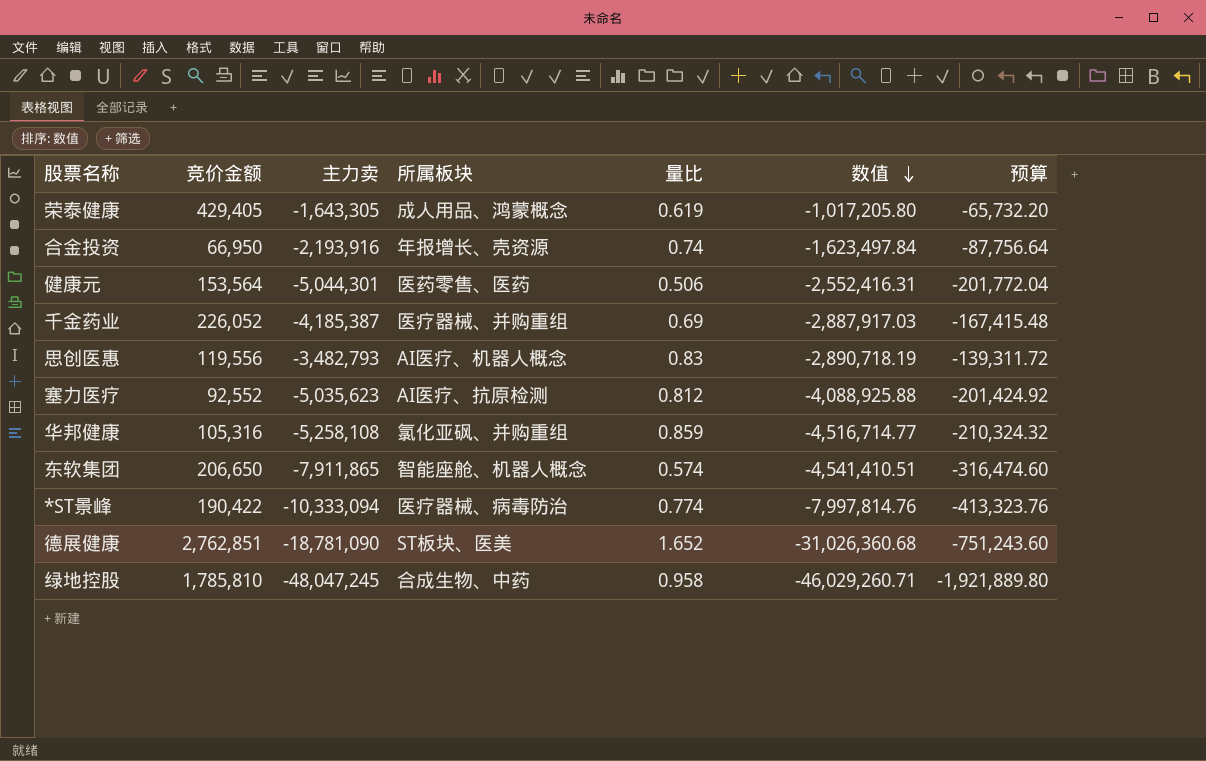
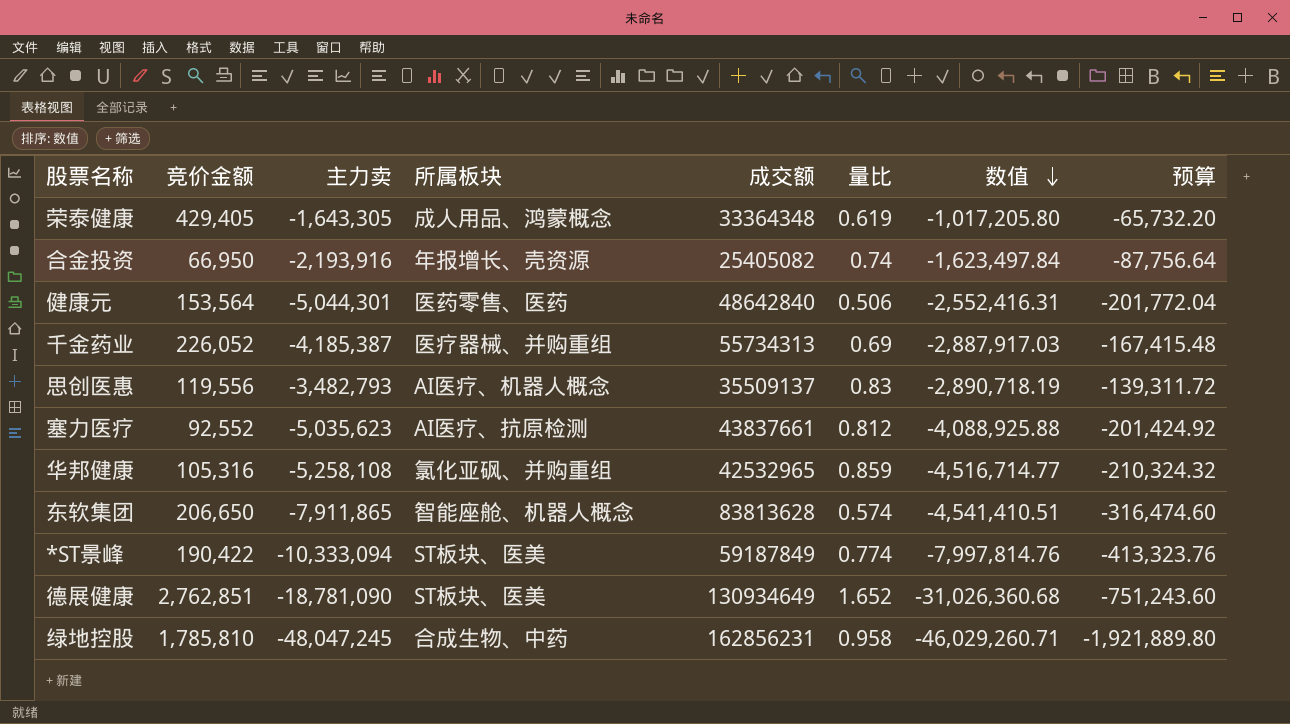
column 成交额 | position: none -> 5
*ST景峰 | 所属板块: 医疗器械、病毒防治 -> ST板块、医美

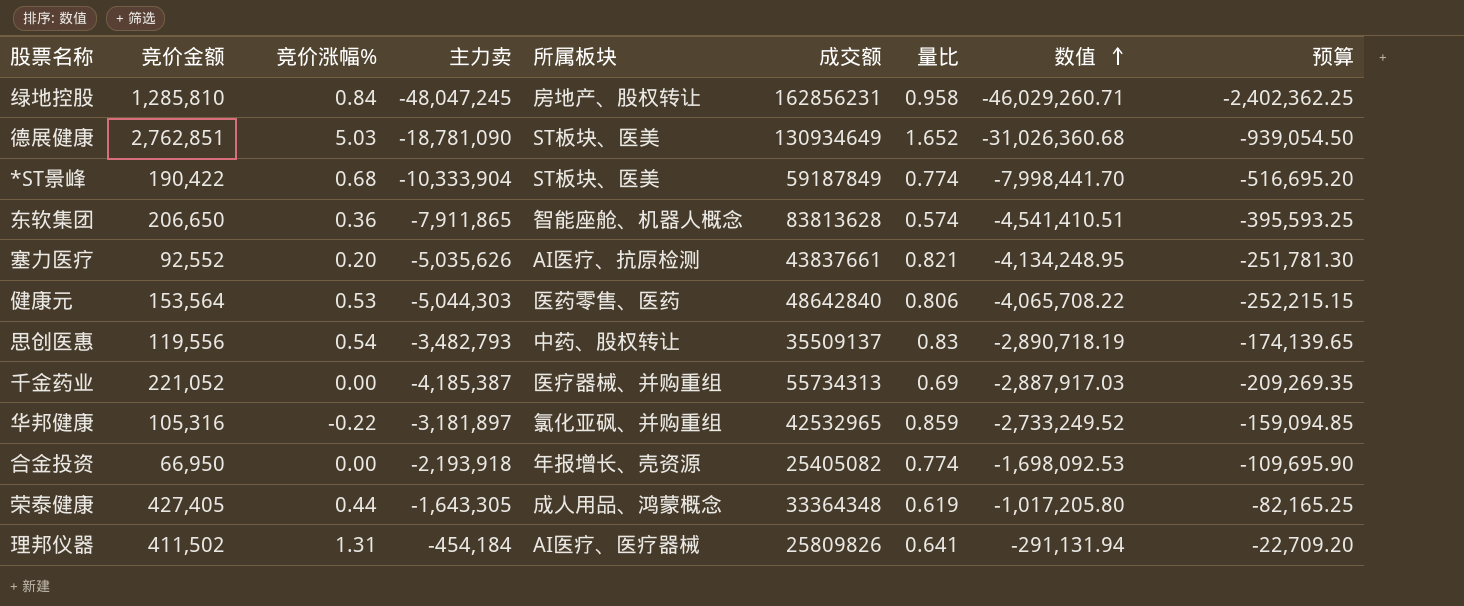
row order: 数值 descending -> 数值 ascending
column 竞价涨幅% | position: none -> 3
column 预算 | formula: [主力卖] * 0.04 -> [主力卖] * 0.05
绿地控股 | 竞价金额: 1,785,810 -> 1,285,810
绿地控股 | 所属板块: 合成生物、中药 -> 房地产、股权转让
*ST景峰 | 主力卖: -10,333,094 -> -10,333,904
*ST景峰 | 数值: -7,997,814.76 -> -7,998,441.70
塞力医疗 | 主力卖: -5,035,623 -> -5,035,626
塞力医疗 | 量比: 0.812 -> 0.821
塞力医疗 | 数值: -4,088,925.88 -> -4,134,248.95
健康元 | 主力卖: -5,044,301 -> -5,044,303
健康元 | 量比: 0.506 -> 0.806
健康元 | 数值: -2,552,416.31 -> -4,065,708.22
思创医惠 | 所属板块: AI医疗、机器人概念 -> 中药、股权转让
千金药业 | 竞价金额: 226,052 -> 221,052
华邦健康 | 主力卖: -5,258,108 -> -3,181,897
华邦健康 | 数值: -4,516,714.77 -> -2,733,249.52
合金投资 | 主力卖: -2,193,916 -> -2,193,918
合金投资 | 量比: 0.74 -> 0.774
合金投资 | 数值: -1,623,497.84 -> -1,698,092.53
荣泰健康 | 竞价金额: 429,405 -> 427,405
row 理邦仪器: none -> 411,502 | 1.31 | -454,184 | AI医疗、医疗器械 | 25809826 | 0.641 | -291,131.94 | -22,709.20

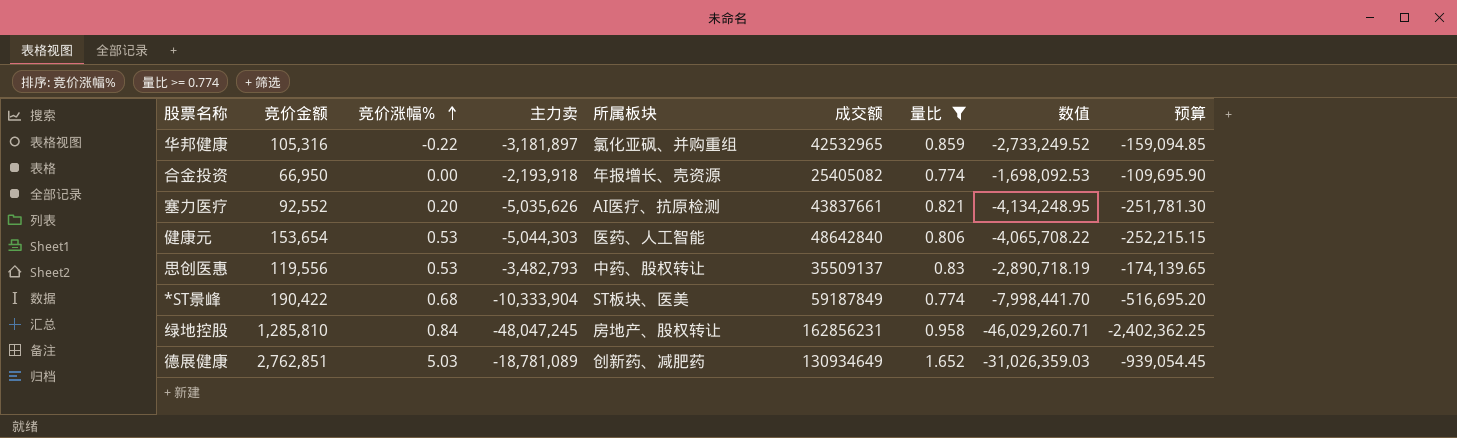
filter: none -> 量比 >= 0.774
row order: 数值 ascending -> 竞价涨幅% ascending
健康元 | 竞价金额: 153,564 -> 153,654
健康元 | 所属板块: 医药零售、医药 -> 医药、人工智能
思创医惠 | 竞价涨幅%: 0.54 -> 0.53
德展健康 | 主力卖: -18,781,090 -> -18,781,089
德展健康 | 所属板块: ST板块、医美 -> 创新药、减肥药
德展健康 | 数值: -31,026,360.68 -> -31,026,359.03
德展健康 | 预算: -939,054.50 -> -939,054.45

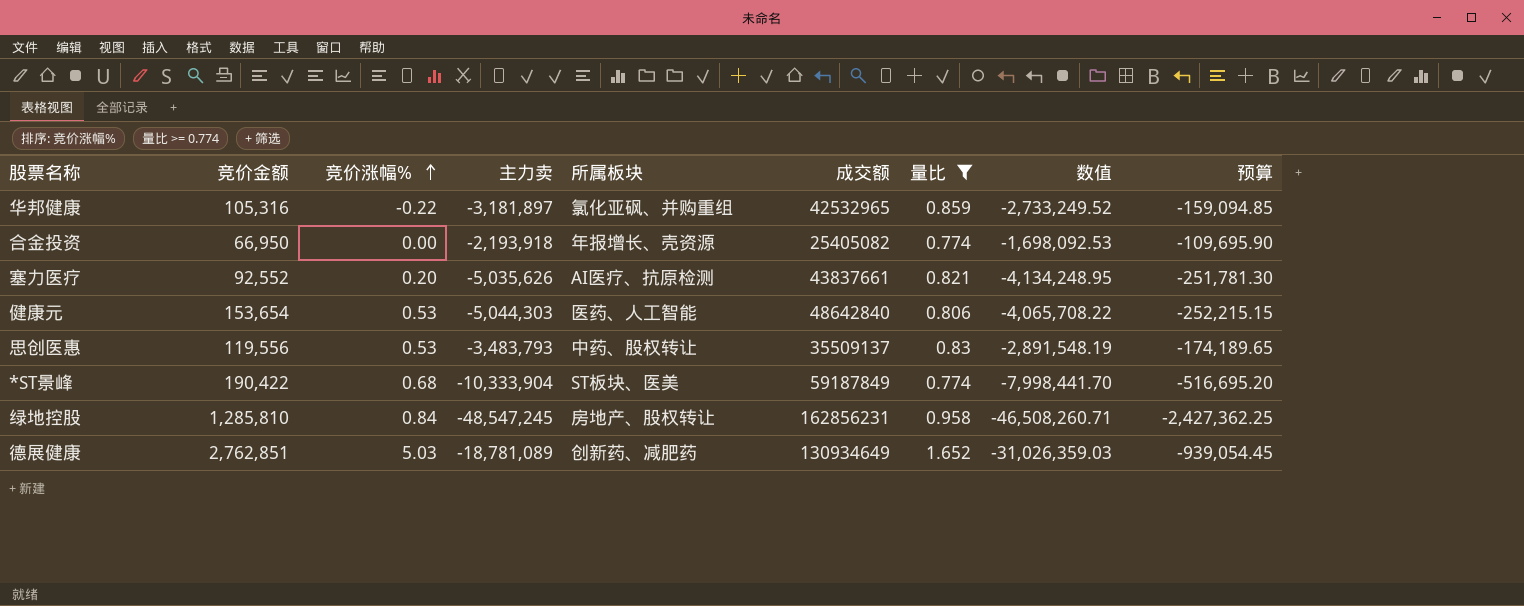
思创医惠 | 主力卖: -3,482,793 -> -3,483,793
思创医惠 | 数值: -2,890,718.19 -> -2,891,548.19
思创医惠 | 预算: -174,139.65 -> -174,189.65
绿地控股 | 主力卖: -48,047,245 -> -48,547,245
绿地控股 | 数值: -46,029,260.71 -> -46,508,260.71
绿地控股 | 预算: -2,402,362.25 -> -2,427,362.25

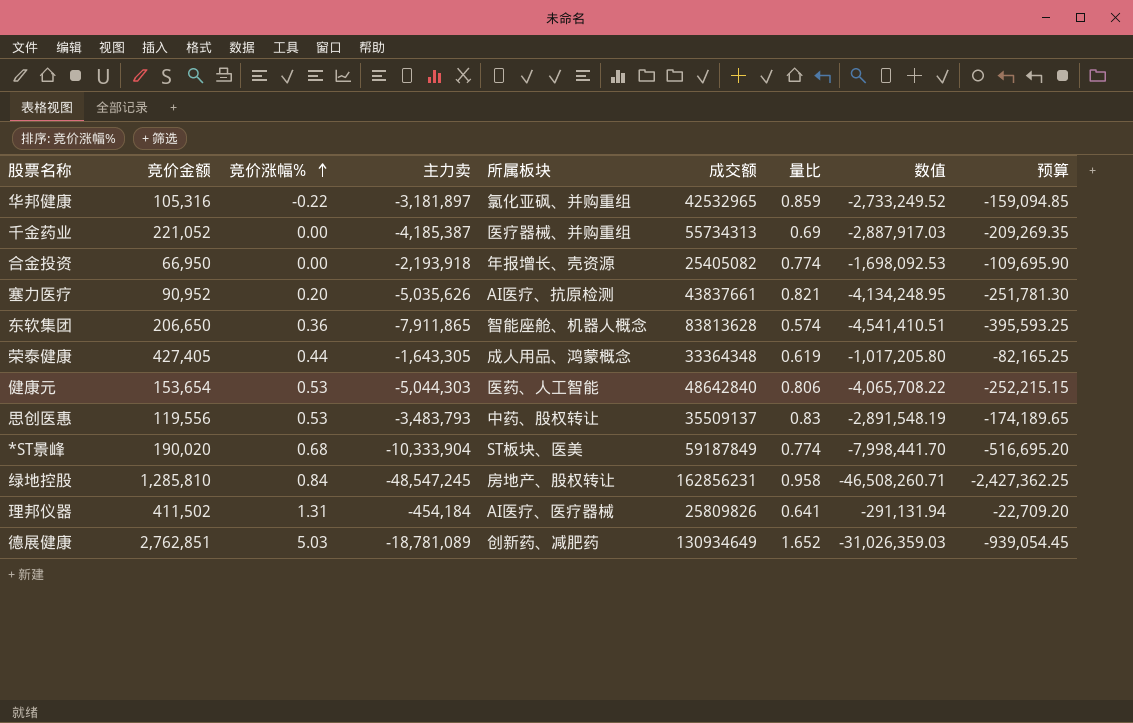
filter: 量比 >= 0.774 -> none
塞力医疗 | 竞价金额: 92,552 -> 90,952
*ST景峰 | 竞价金额: 190,422 -> 190,020

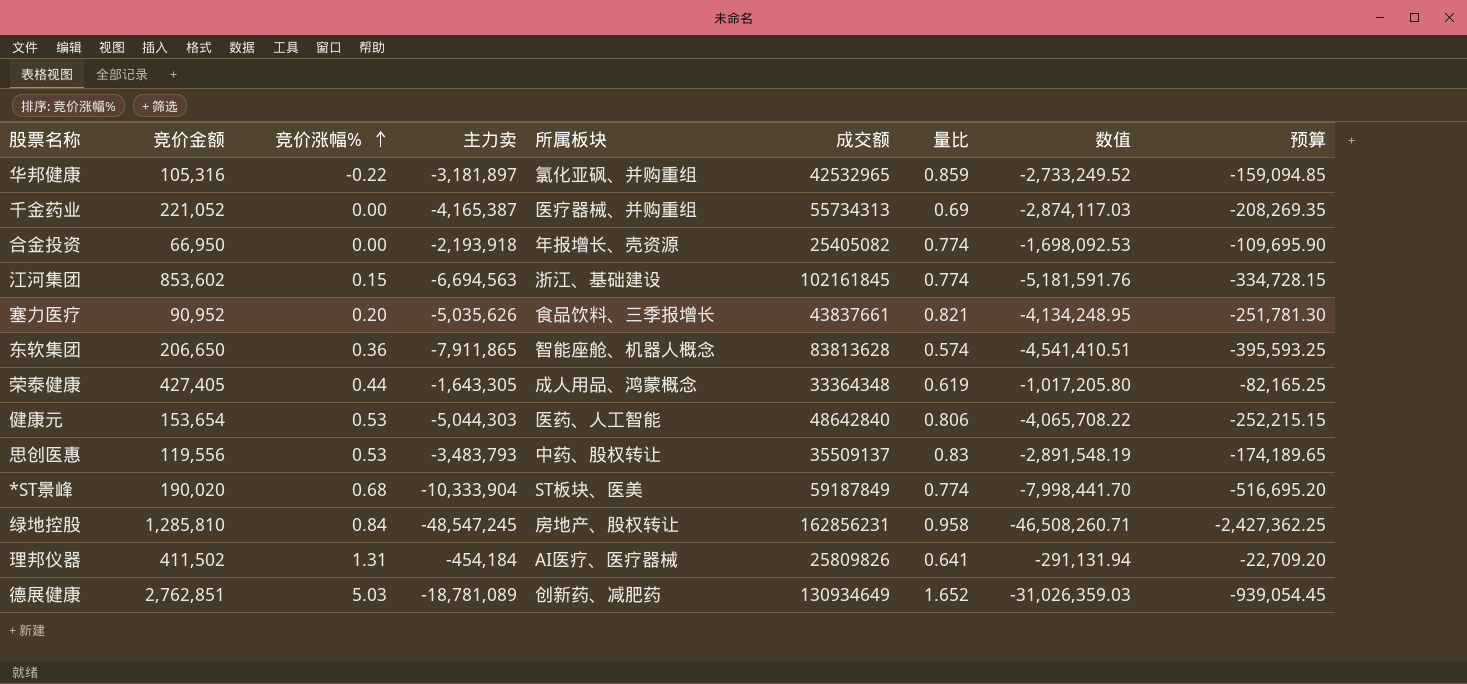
千金药业 | 主力卖: -4,185,387 -> -4,165,387
千金药业 | 数值: -2,887,917.03 -> -2,874,117.03
千金药业 | 预算: -209,269.35 -> -208,269.35
row 江河集团: none -> 853,602 | 0.15 | -6,694,563 | 浙江、基础建设 | 102161845 | 0.774 | -5,181,591.76 | -334,728.15
塞力医疗 | 所属板块: AI医疗、抗原检测 -> 食品饮料、三季报增长

